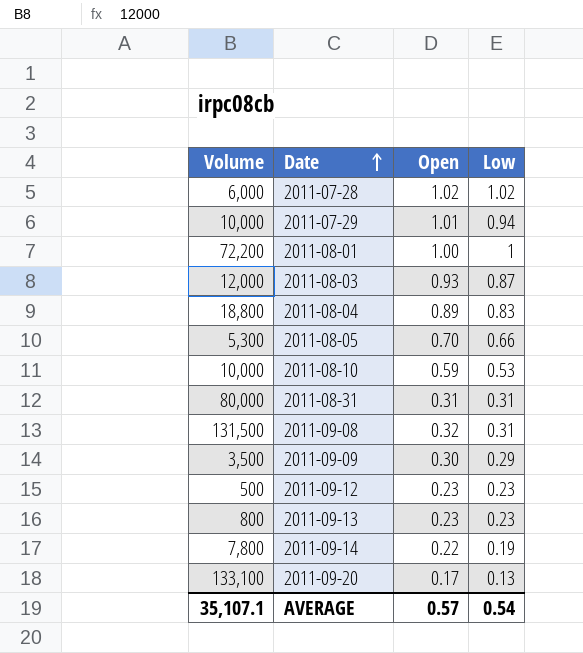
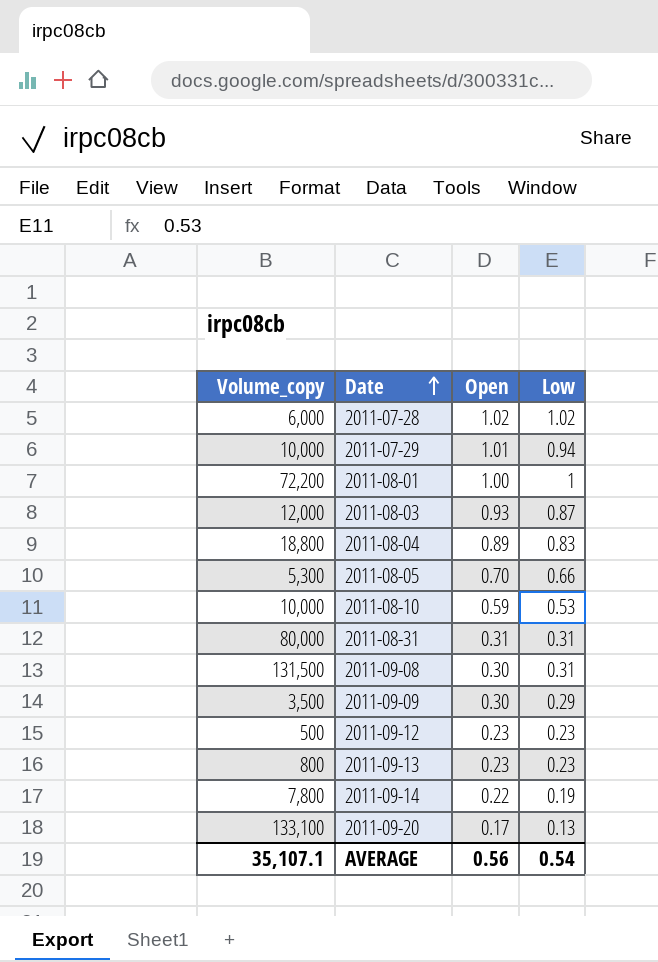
column name: Volume -> Volume_copy
2011-09-08 | Open: 0.32 -> 0.30
AVERAGE | Open: 0.57 -> 0.56

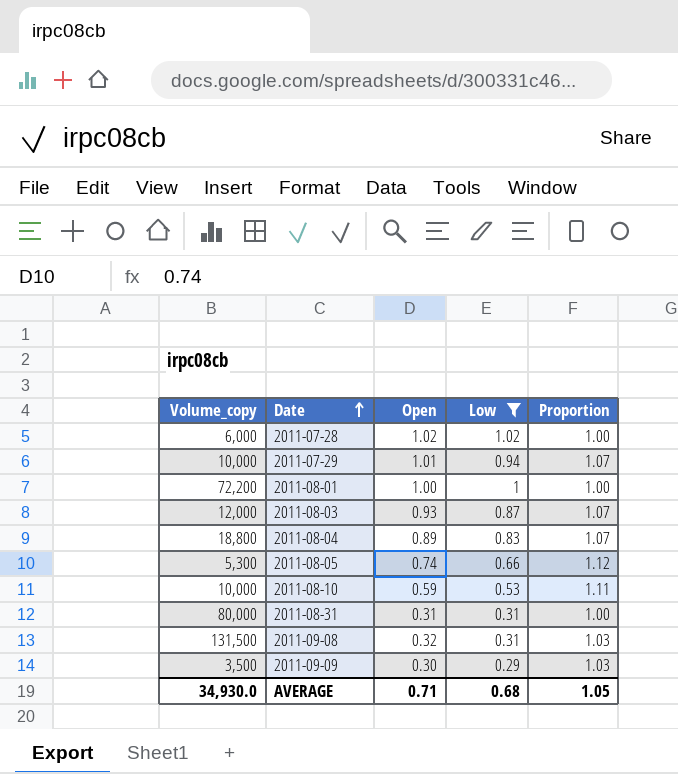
filter: none -> Low >= 0.29
column Proportion | formula: none -> [Open] / [Low]
2011-08-05 | Open: 0.70 -> 0.74
2011-09-08 | Open: 0.30 -> 0.32
AVERAGE | Volume_copy: 35,107.1 -> 34,930.0
AVERAGE | Open: 0.56 -> 0.71
AVERAGE | Low: 0.54 -> 0.68

